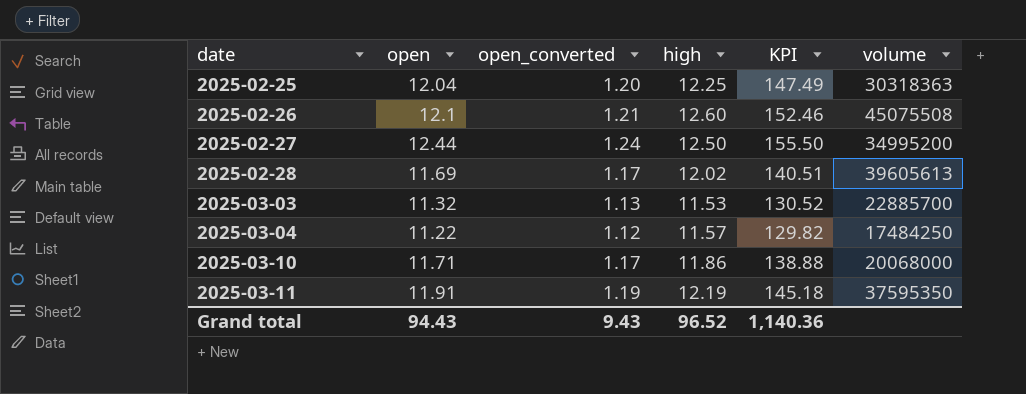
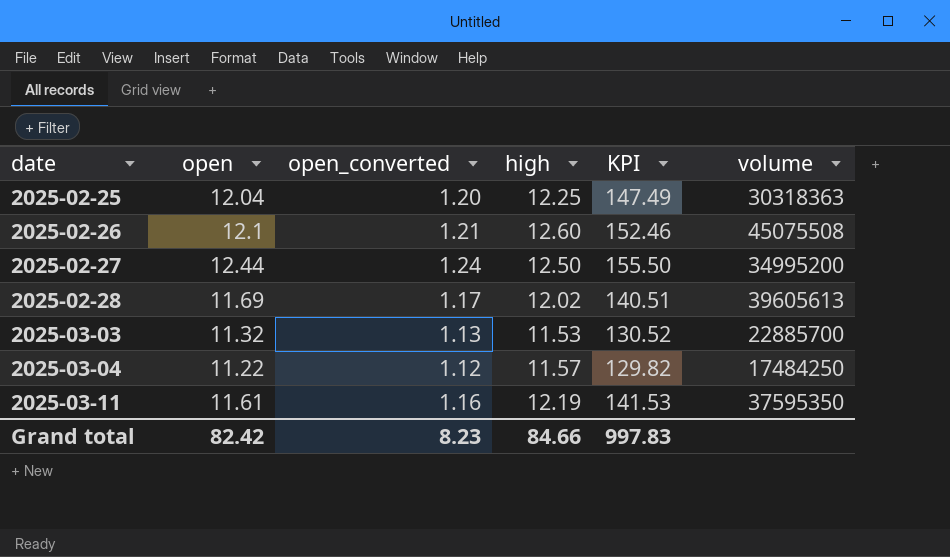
row 2025-03-10: 11.71 | 1.17 | 11.86 | 138.88 | 20068000 -> none
2025-03-11 | open: 11.91 -> 11.61
2025-03-11 | open_converted: 1.19 -> 1.16
2025-03-11 | KPI: 145.18 -> 141.53
Grand total | open: 94.43 -> 82.42
Grand total | open_converted: 9.43 -> 8.23
Grand total | high: 96.52 -> 84.66
Grand total | KPI: 1,140.36 -> 997.83

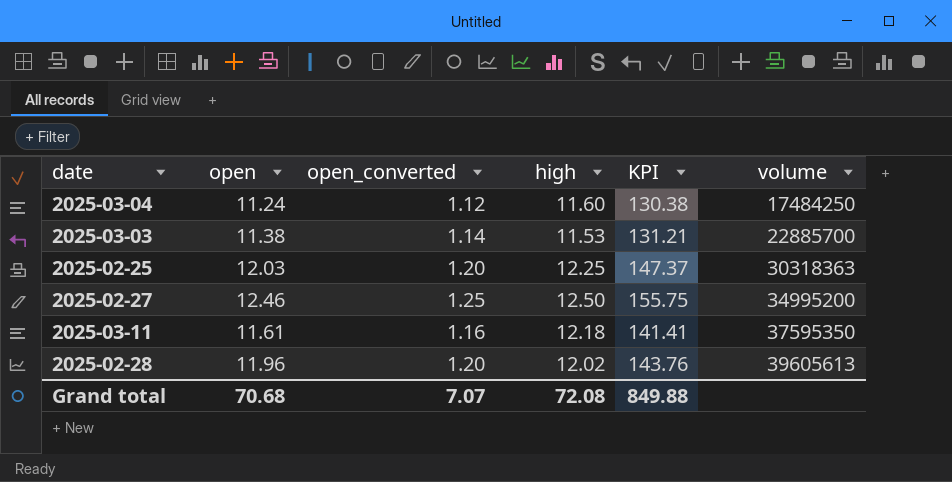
row order: date ascending -> volume ascending
row 2025-02-26: 12.1 | 1.21 | 12.60 | 152.46 | 45075508 -> none
2025-03-04 | open: 11.22 -> 11.24
2025-03-04 | high: 11.57 -> 11.60
2025-03-04 | KPI: 129.82 -> 130.38
2025-03-03 | open: 11.32 -> 11.38
2025-03-03 | open_converted: 1.13 -> 1.14
2025-03-03 | KPI: 130.52 -> 131.21
2025-02-25 | open: 12.04 -> 12.03
2025-02-25 | KPI: 147.49 -> 147.37
2025-02-27 | open: 12.44 -> 12.46
2025-02-27 | open_converted: 1.24 -> 1.25
2025-02-27 | KPI: 155.50 -> 155.75
2025-03-11 | high: 12.19 -> 12.18
2025-03-11 | KPI: 141.53 -> 141.41
2025-02-28 | open: 11.69 -> 11.96
2025-02-28 | open_converted: 1.17 -> 1.20
2025-02-28 | KPI: 140.51 -> 143.76
Grand total | open: 82.42 -> 70.68
Grand total | open_converted: 8.23 -> 7.07
Grand total | high: 84.66 -> 72.08
Grand total | KPI: 997.83 -> 849.88

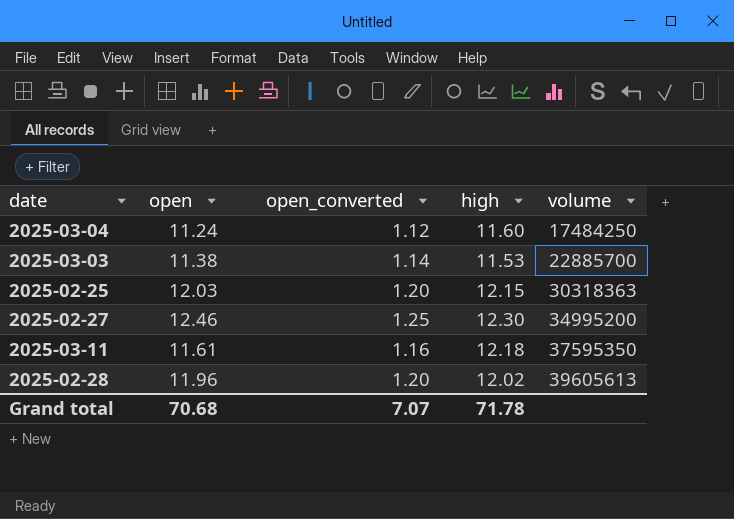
column KPI | formula: [open] * [high] -> none
2025-02-25 | high: 12.25 -> 12.15
2025-02-27 | high: 12.50 -> 12.30
Grand total | high: 72.08 -> 71.78

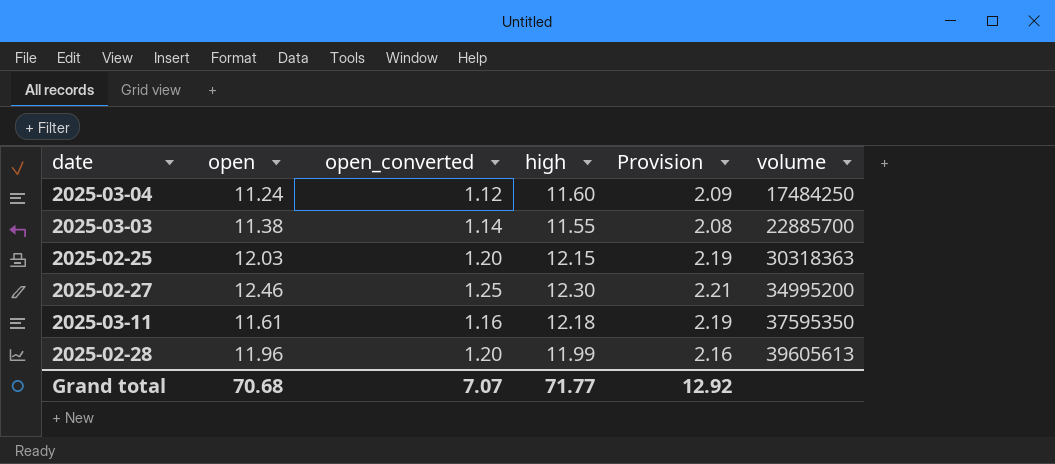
column Provision | formula: none -> [high] * 0.18
2025-03-03 | high: 11.53 -> 11.55
2025-02-28 | high: 12.02 -> 11.99
Grand total | high: 71.78 -> 71.77

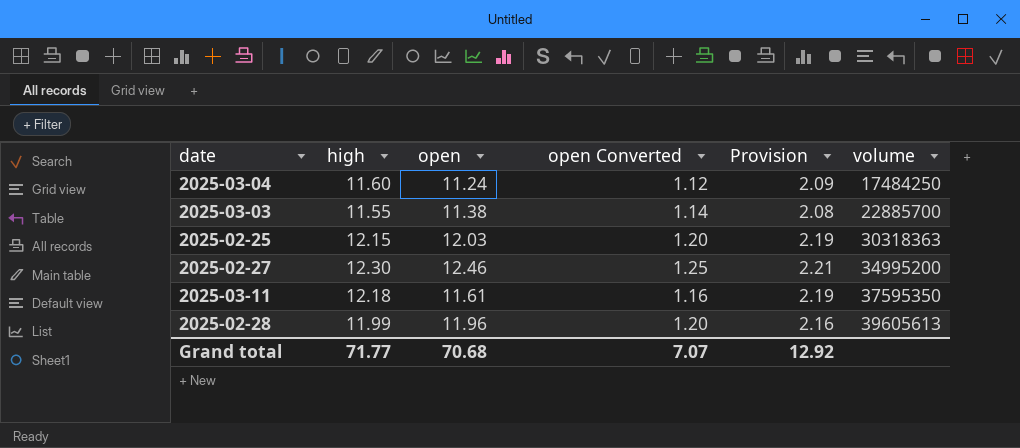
column high | position: 4 -> 2
column name: open_converted -> open Converted

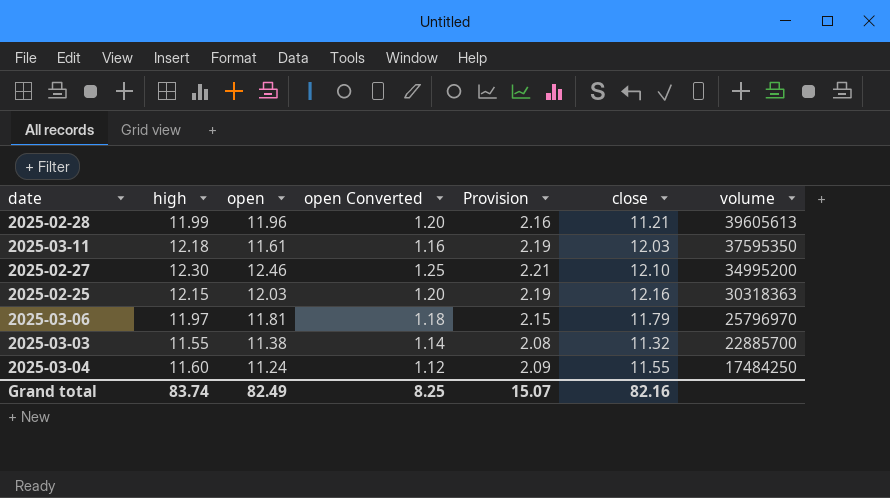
row order: volume ascending -> volume descending
column close | position: none -> 6
row 2025-03-06: none -> 11.97 | 11.81 | 1.18 | 2.15 | 11.79 | 25796970
Grand total | high: 71.77 -> 83.74
Grand total | open: 70.68 -> 82.49
Grand total | open Converted: 7.07 -> 8.25
Grand total | Provision: 12.92 -> 15.07

